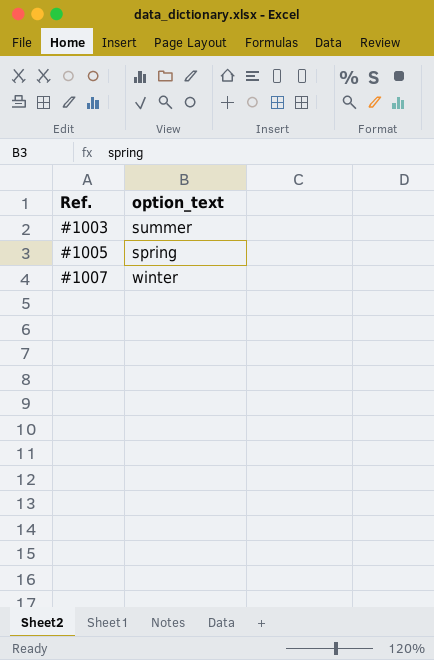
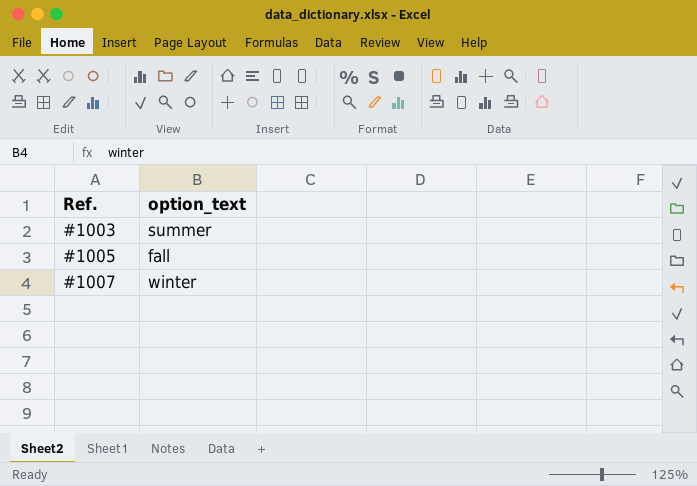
#1005 | option_text: spring -> fall

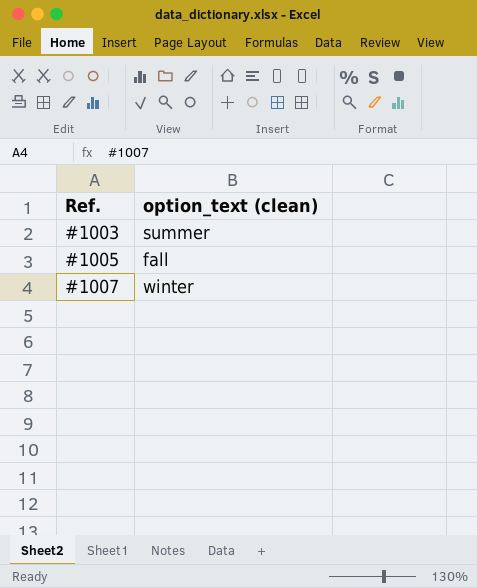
column name: option_text -> option_text (clean)

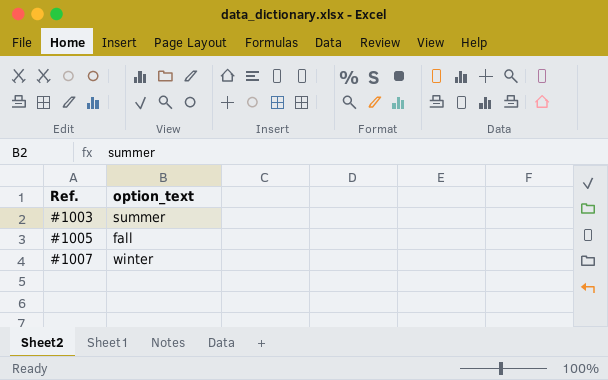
column name: option_text (clean) -> option_text

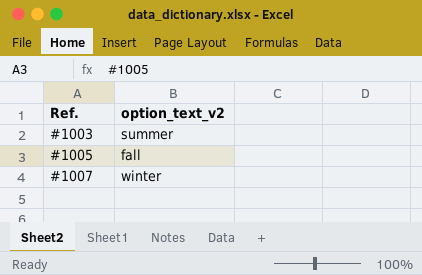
column name: option_text -> option_text_v2

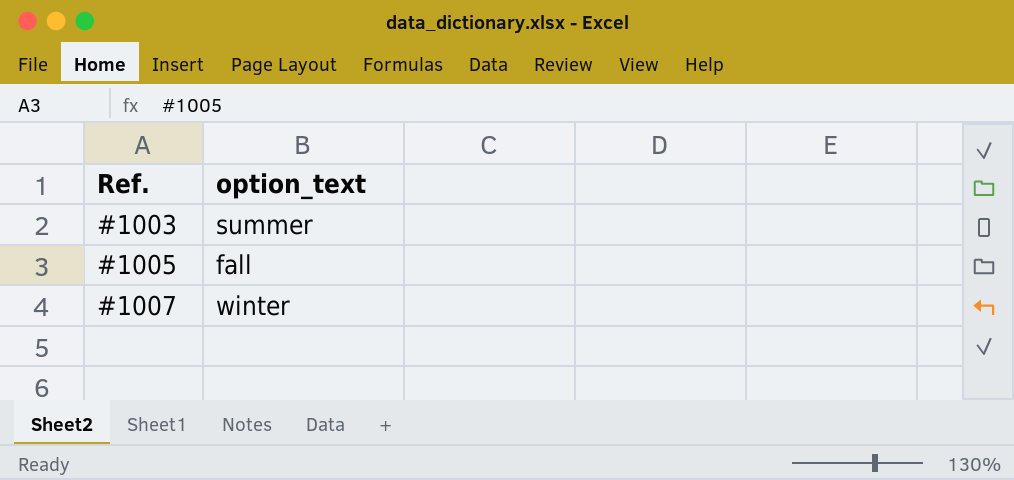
column name: option_text_v2 -> option_text

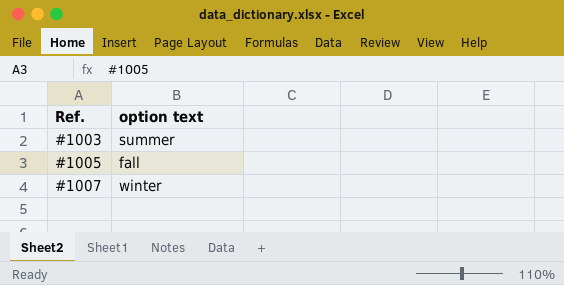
column name: option_text -> option text

